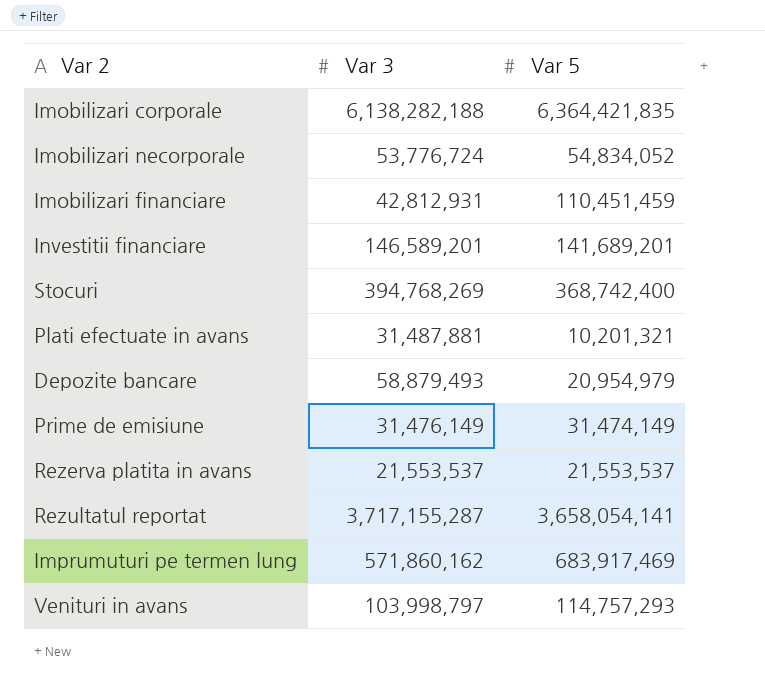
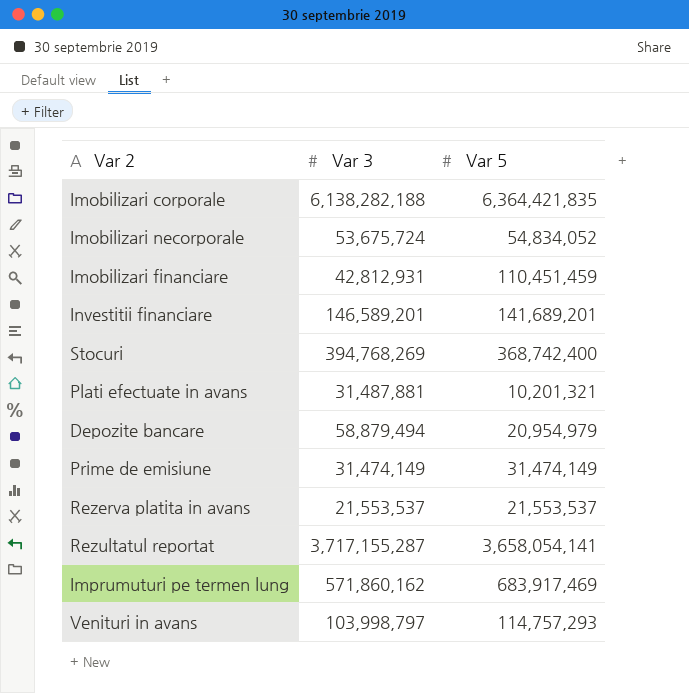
Imobilizari necorporale | Var 3: 53,776,724 -> 53,675,724
Depozite bancare | Var 3: 58,879,493 -> 58,879,494
Prime de emisiune | Var 3: 31,476,149 -> 31,474,149

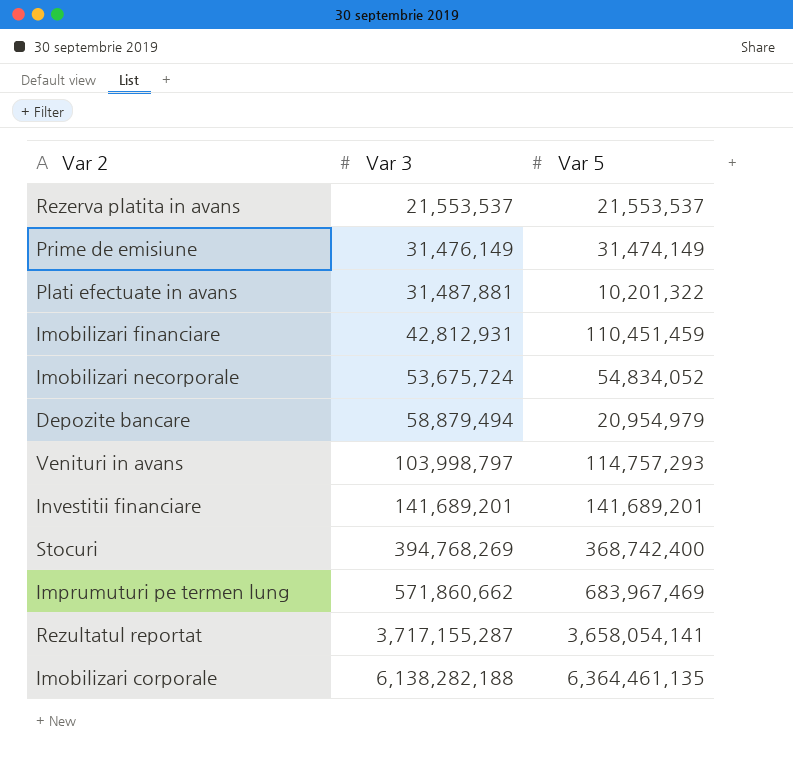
row order: none -> Var 3 ascending
Prime de emisiune | Var 3: 31,474,149 -> 31,476,149
Plati efectuate in avans | Var 5: 10,201,321 -> 10,201,322
Investitii financiare | Var 3: 146,589,201 -> 141,689,201
Imprumuturi pe termen lung | Var 3: 571,860,162 -> 571,860,662
Imprumuturi pe termen lung | Var 5: 683,917,469 -> 683,967,469
Imobilizari corporale | Var 5: 6,364,421,835 -> 6,364,461,135

